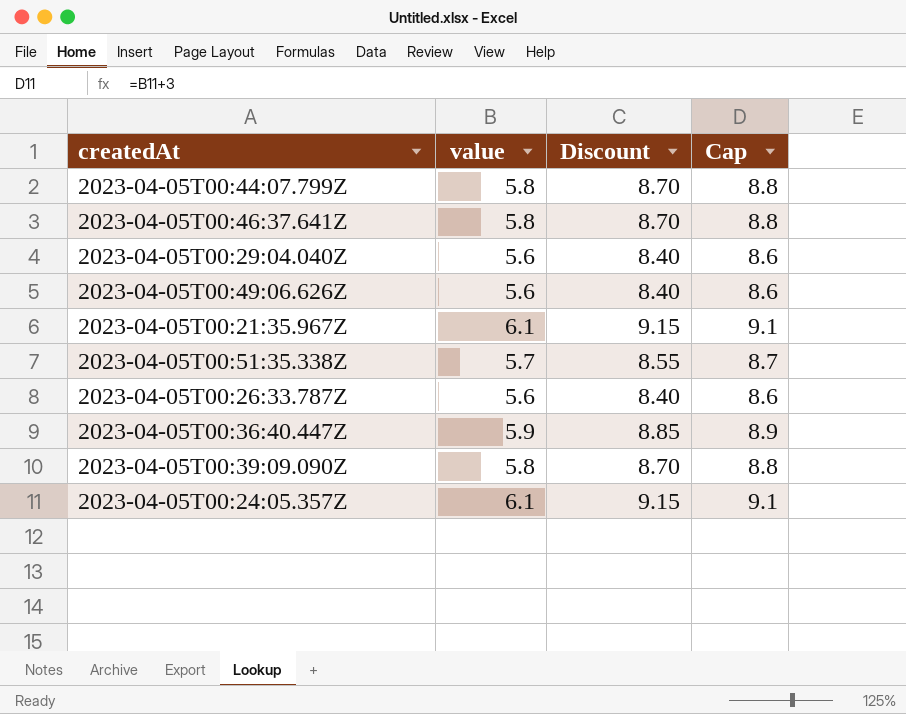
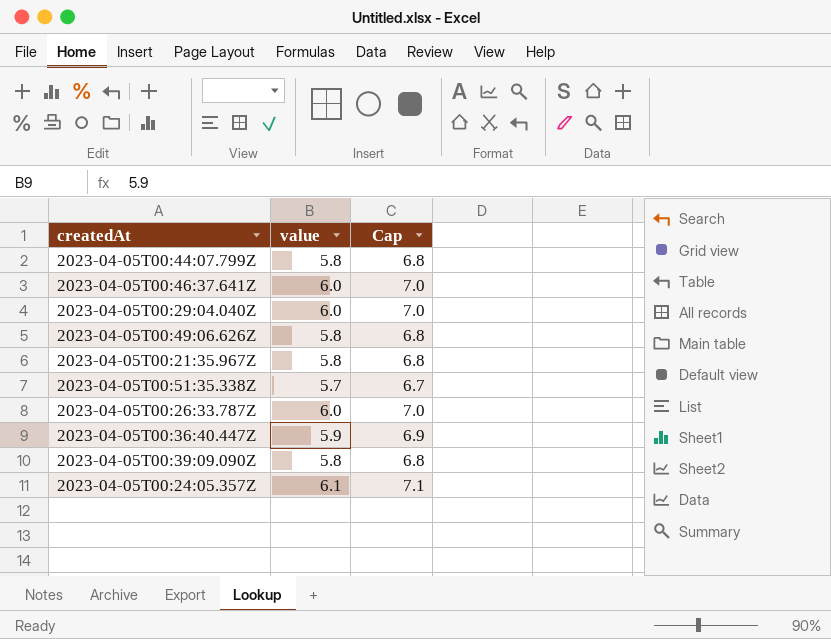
column Discount | formula: [value] * 1.5 -> none
column Cap | formula: [value] + 3 -> [value] + 1
2023-04-05T00:46:37.641Z | value: 5.8 -> 6.0
2023-04-05T00:29:04.040Z | value: 5.6 -> 6.0
2023-04-05T00:49:06.626Z | value: 5.6 -> 5.8
2023-04-05T00:21:35.967Z | value: 6.1 -> 5.8
2023-04-05T00:26:33.787Z | value: 5.6 -> 6.0

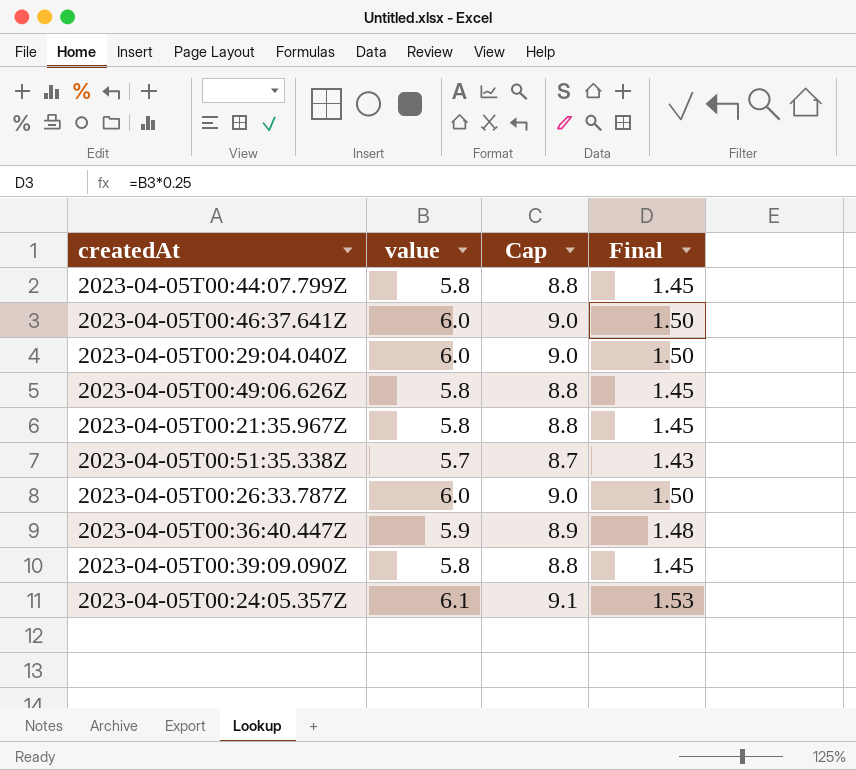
column Cap | formula: [value] + 1 -> [value] + 3
column Final | formula: none -> [value] * 0.25

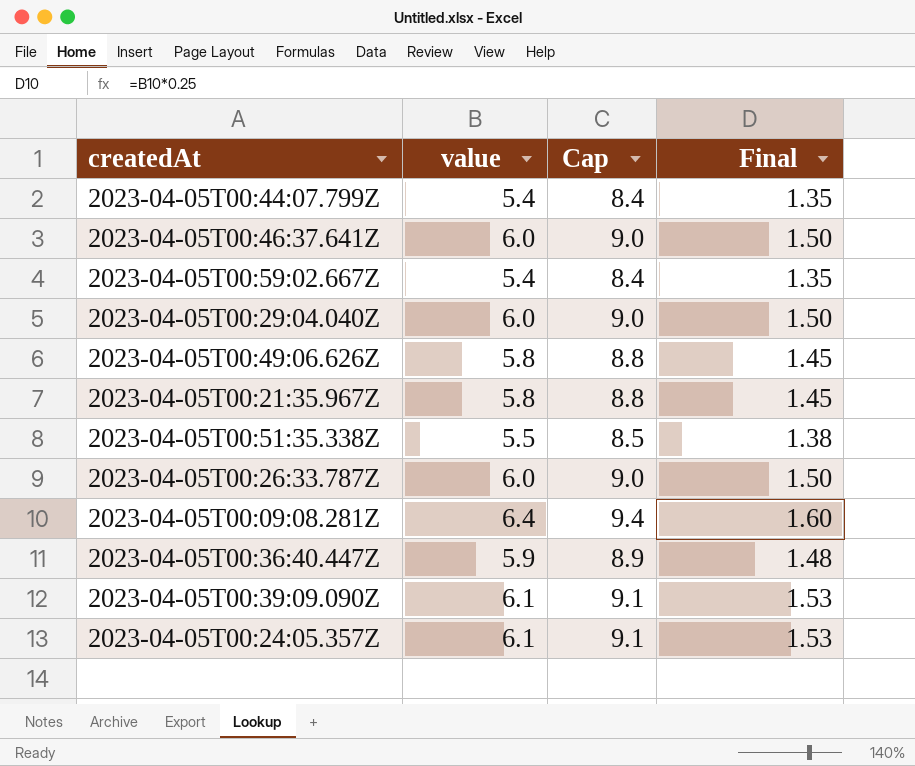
2023-04-05T00:44:07.799Z | value: 5.8 -> 5.4
2023-04-05T00:44:07.799Z | Cap: 8.8 -> 8.4
2023-04-05T00:44:07.799Z | Final: 1.45 -> 1.35
row 2023-04-05T00:59:02.667Z: none -> 5.4 | 8.4 | 1.35
2023-04-05T00:51:35.338Z | value: 5.7 -> 5.5
2023-04-05T00:51:35.338Z | Cap: 8.7 -> 8.5
2023-04-05T00:51:35.338Z | Final: 1.43 -> 1.38
row 2023-04-05T00:09:08.281Z: none -> 6.4 | 9.4 | 1.60
2023-04-05T00:39:09.090Z | value: 5.8 -> 6.1
2023-04-05T00:39:09.090Z | Cap: 8.8 -> 9.1
2023-04-05T00:39:09.090Z | Final: 1.45 -> 1.53

